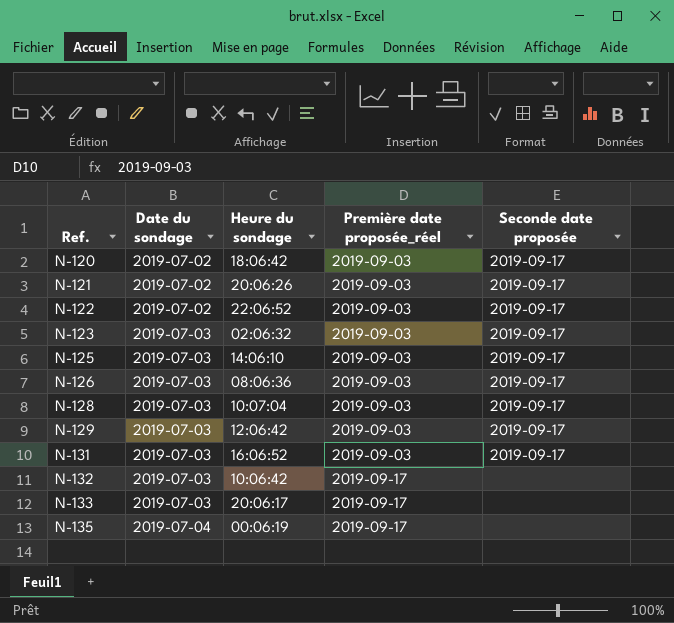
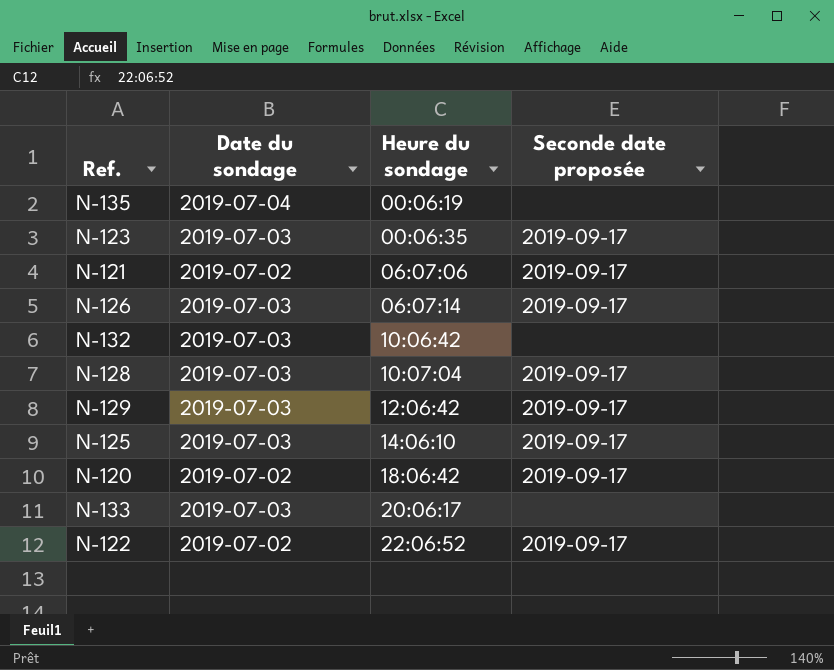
row order: Ref. ascending -> Heure du sondage ascending
column Première date proposée_réel | position: 4 -> none
row N-131: 2019-07-03 | 16:06:52 | 2019-09-03 | 2019-09-17 -> none
N-123 | Heure du sondage: 02:06:32 -> 00:06:35
N-121 | Heure du sondage: 20:06:26 -> 06:07:06
N-126 | Heure du sondage: 08:06:36 -> 06:07:14

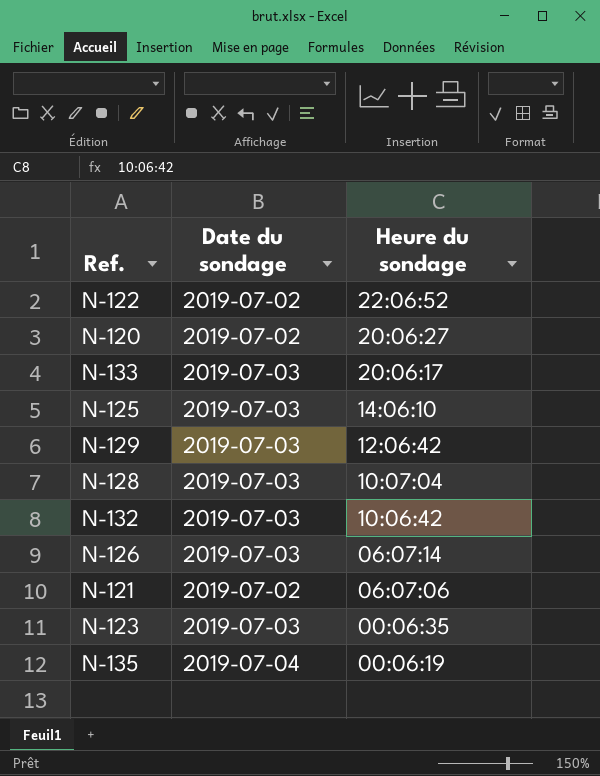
row order: Heure du sondage ascending -> Heure du sondage descending
column Seconde date proposée | position: 4 -> none
N-120 | Heure du sondage: 18:06:42 -> 20:06:27

